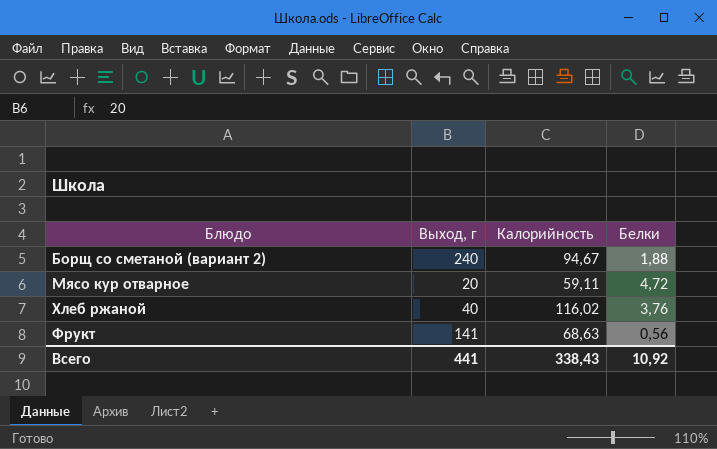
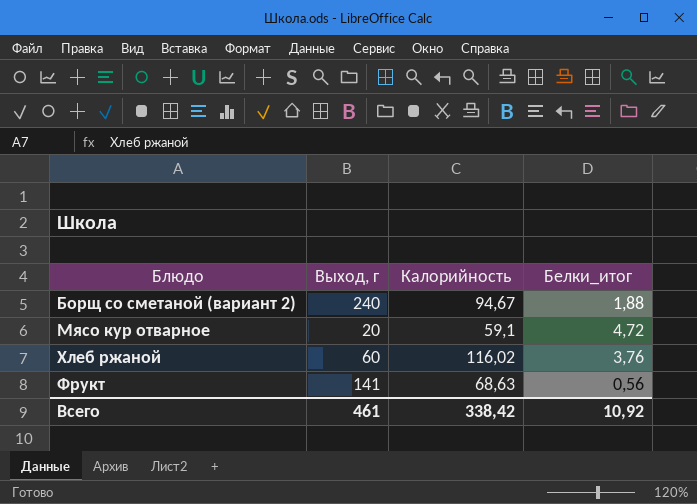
column name: Белки -> Белки_итог
Мясо кур отварное | Калорийность: 59,11 -> 59,1
Хлеб ржаной | Выход, г: 40 -> 60
Всего | Выход, г: 441 -> 461
Всего | Калорийность: 338,43 -> 338,42

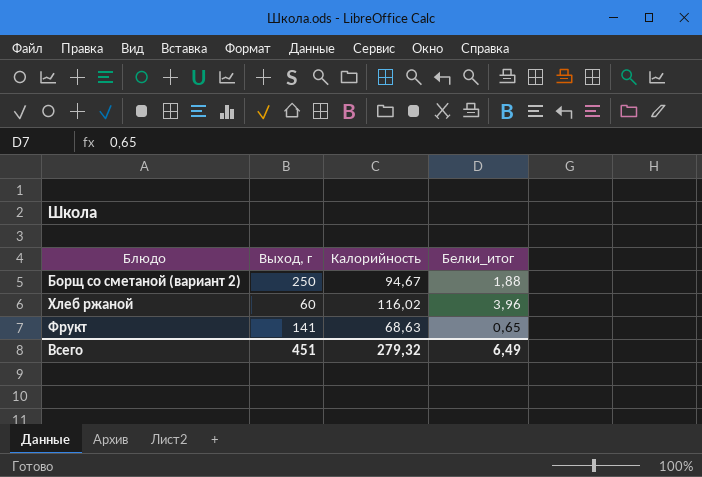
row Мясо кур отварное: 20 | 59,1 | 4,72 -> none
Борщ со сметаной (вариант 2) | Выход, г: 240 -> 250
Хлеб ржаной | Белки_итог: 3,76 -> 3,96
Фрукт | Белки_итог: 0,56 -> 0,65
Всего | Выход, г: 461 -> 451
Всего | Калорийность: 338,42 -> 279,32
Всего | Белки_итог: 10,92 -> 6,49

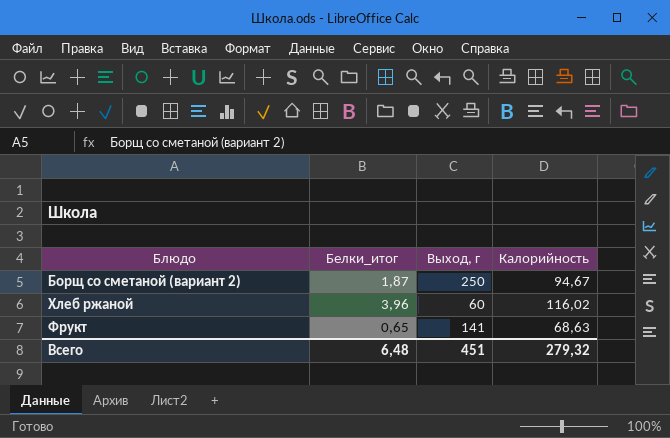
column Белки_итог | position: 4 -> 2
Борщ со сметаной (вариант 2) | Белки_итог: 1,88 -> 1,87
Всего | Белки_итог: 6,49 -> 6,48

